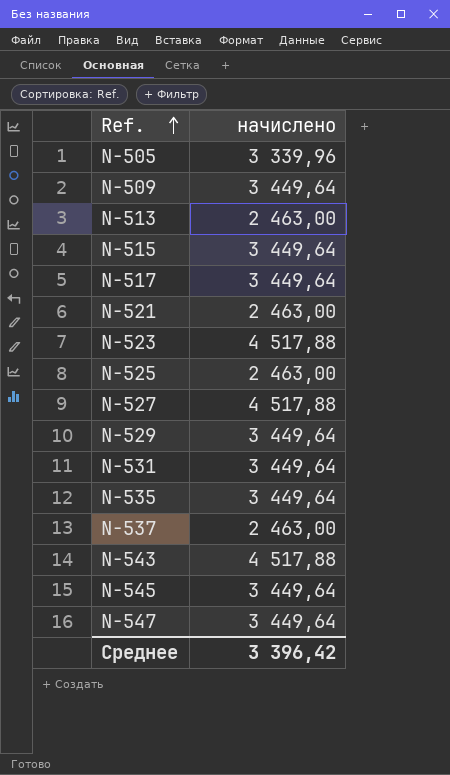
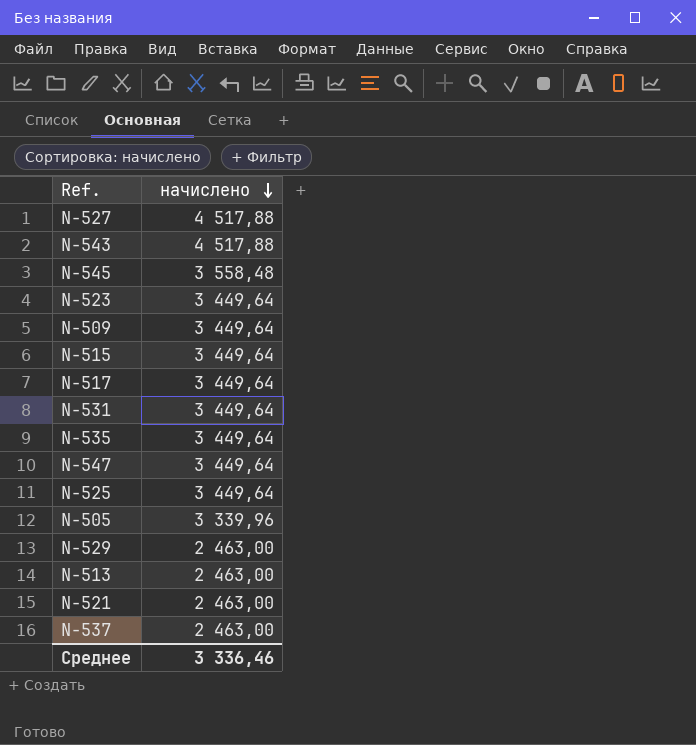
row order: Ref. ascending -> начислено descending
N-545 | начислено: 3 449,64 -> 3 558,48
N-523 | начислено: 4 517,88 -> 3 449,64
N-525 | начислено: 2 463,00 -> 3 449,64
N-529 | начислено: 3 449,64 -> 2 463,00
Среднее | начислено: 3 396,42 -> 3 336,46

